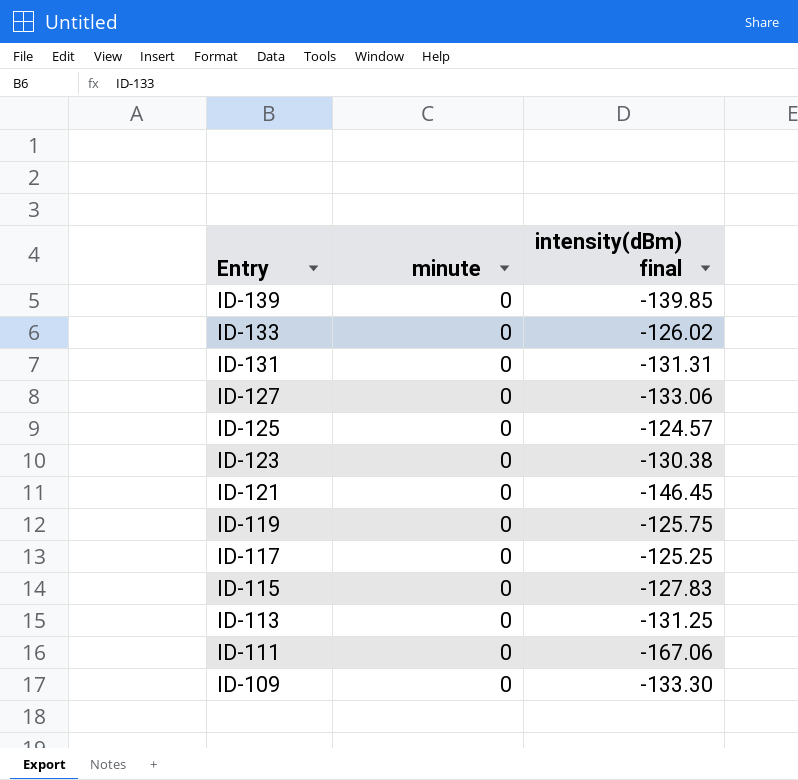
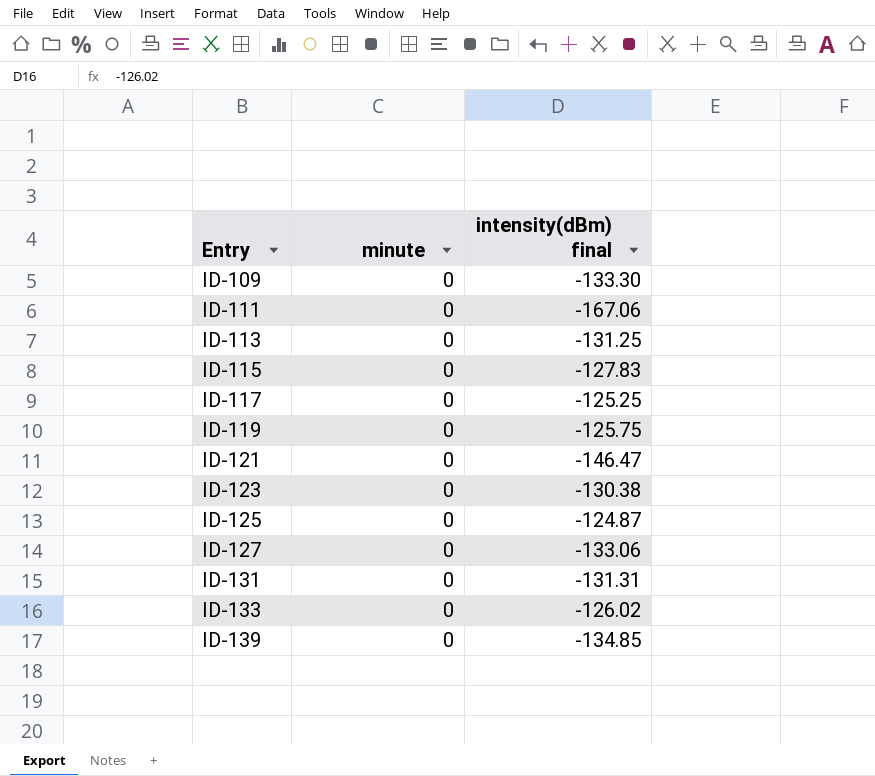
row order: Entry descending -> Entry ascending
ID-121 | intensity(dBm) final: -146.45 -> -146.47
ID-125 | intensity(dBm) final: -124.57 -> -124.87
ID-139 | intensity(dBm) final: -139.85 -> -134.85

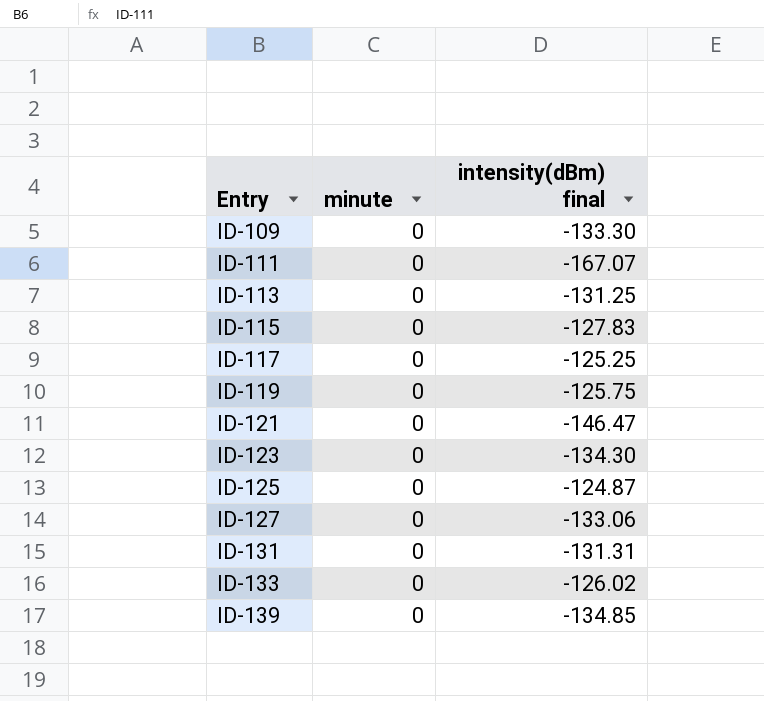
ID-111 | intensity(dBm) final: -167.06 -> -167.07
ID-123 | intensity(dBm) final: -130.38 -> -134.30

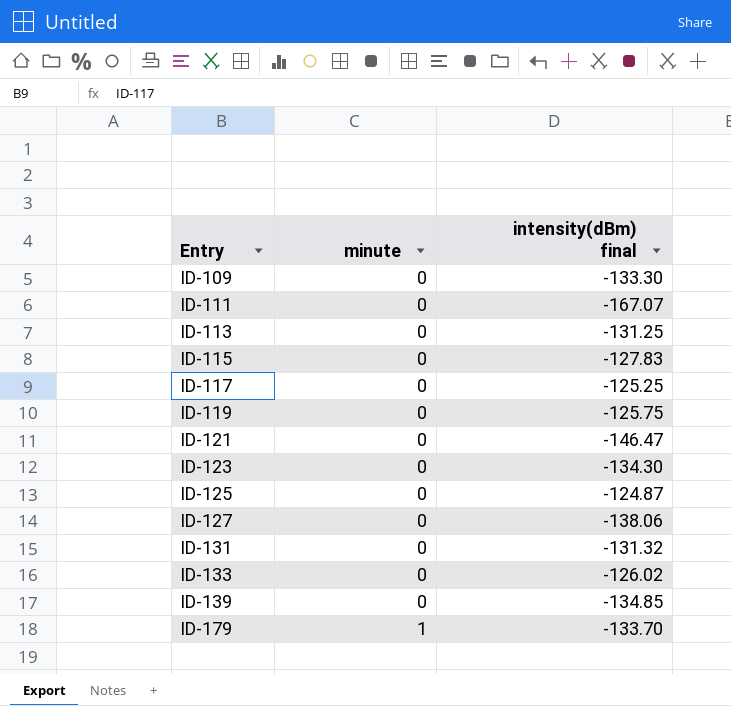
ID-127 | intensity(dBm) final: -133.06 -> -138.06
ID-131 | intensity(dBm) final: -131.31 -> -131.32
row ID-179: none -> 1 | -133.70

